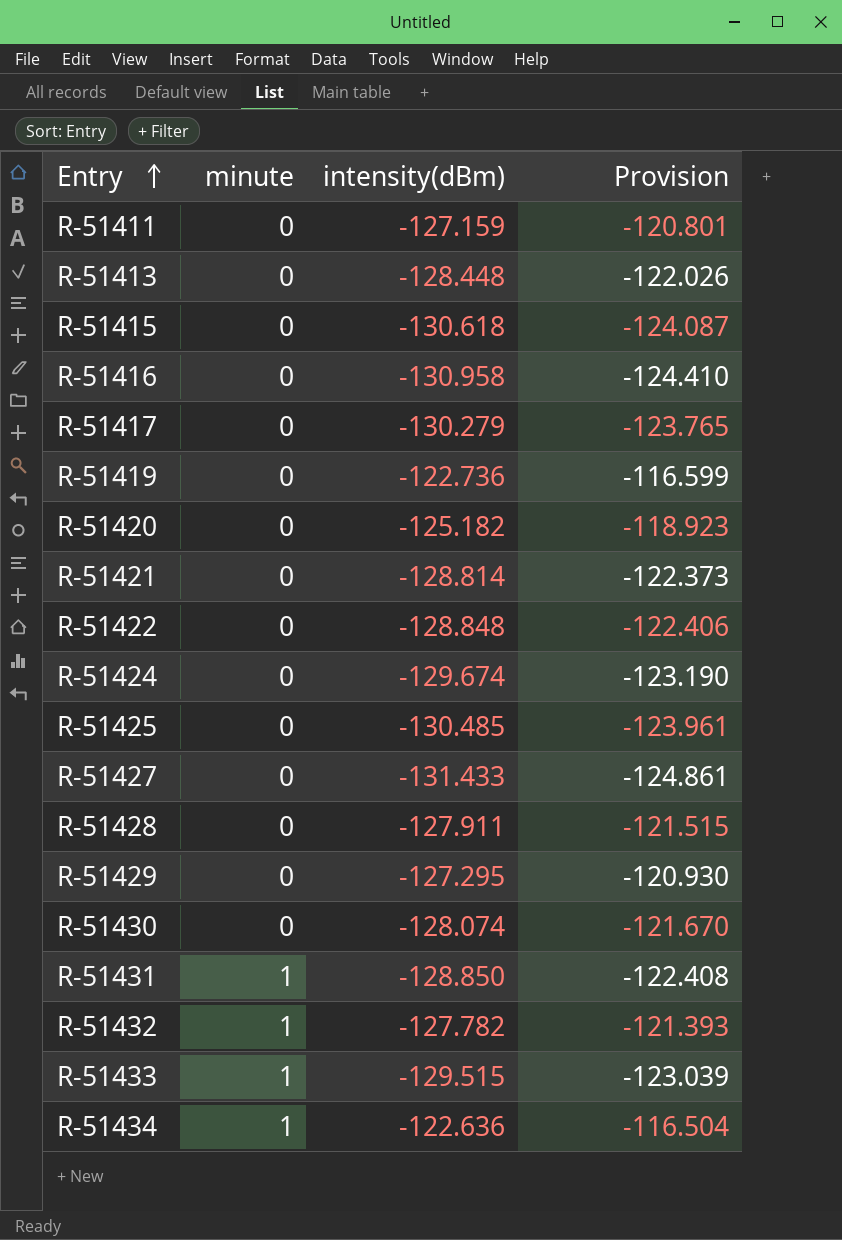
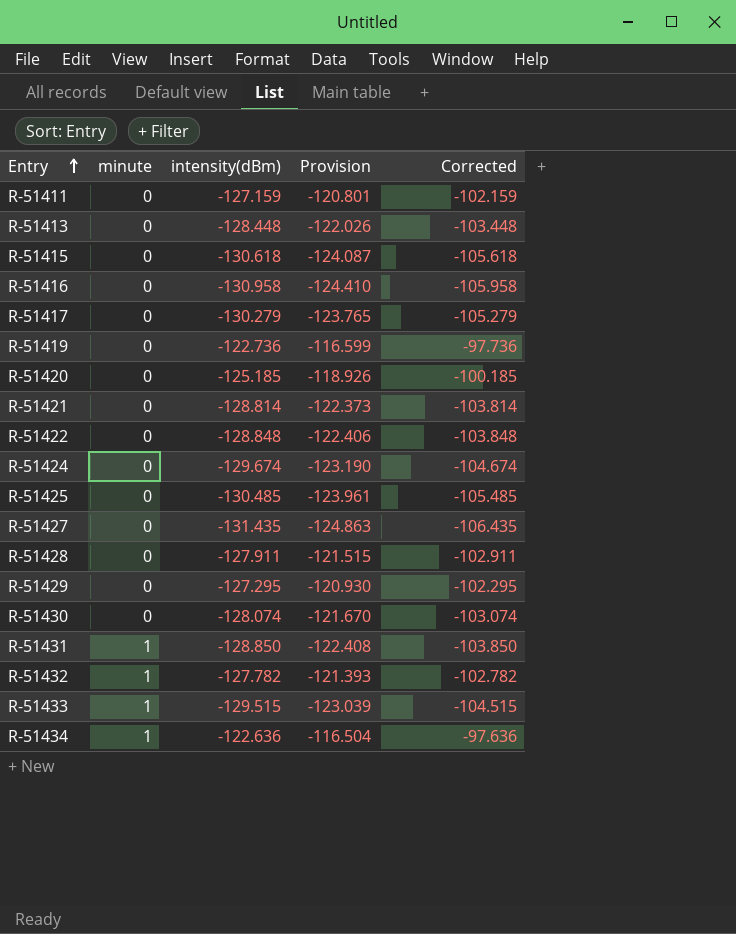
column Corrected | formula: none -> [intensity(dBm)] + 25
R-51420 | intensity(dBm): -125.182 -> -125.185
R-51420 | Provision: -118.923 -> -118.926
R-51427 | intensity(dBm): -131.433 -> -131.435
R-51427 | Provision: -124.861 -> -124.863

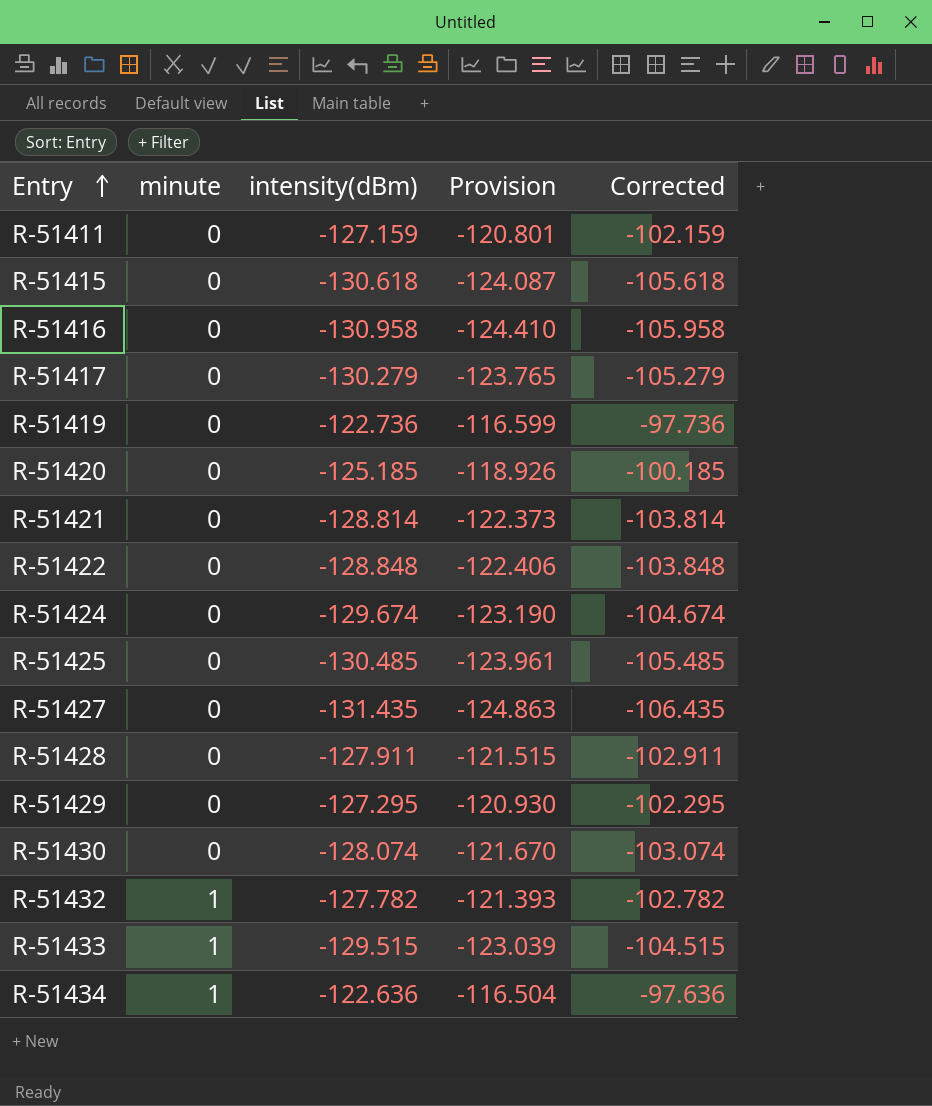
row R-51413: 0 | -128.448 | -122.026 | -103.448 -> none
row R-51431: 1 | -128.850 | -122.408 | -103.850 -> none

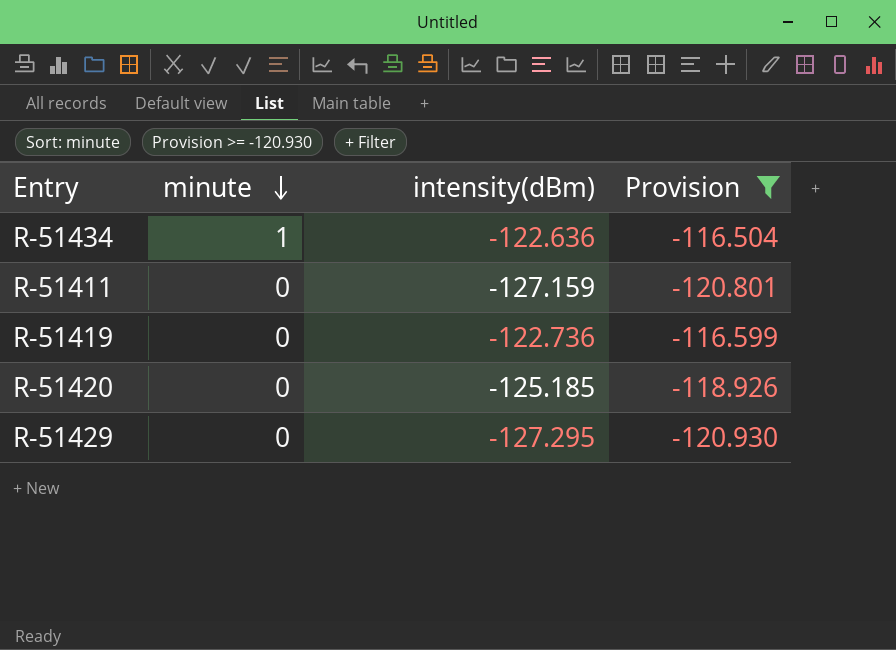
filter: none -> Provision >= -120.930
row order: Entry ascending -> minute descending
column Corrected | formula: [intensity(dBm)] + 25 -> none

